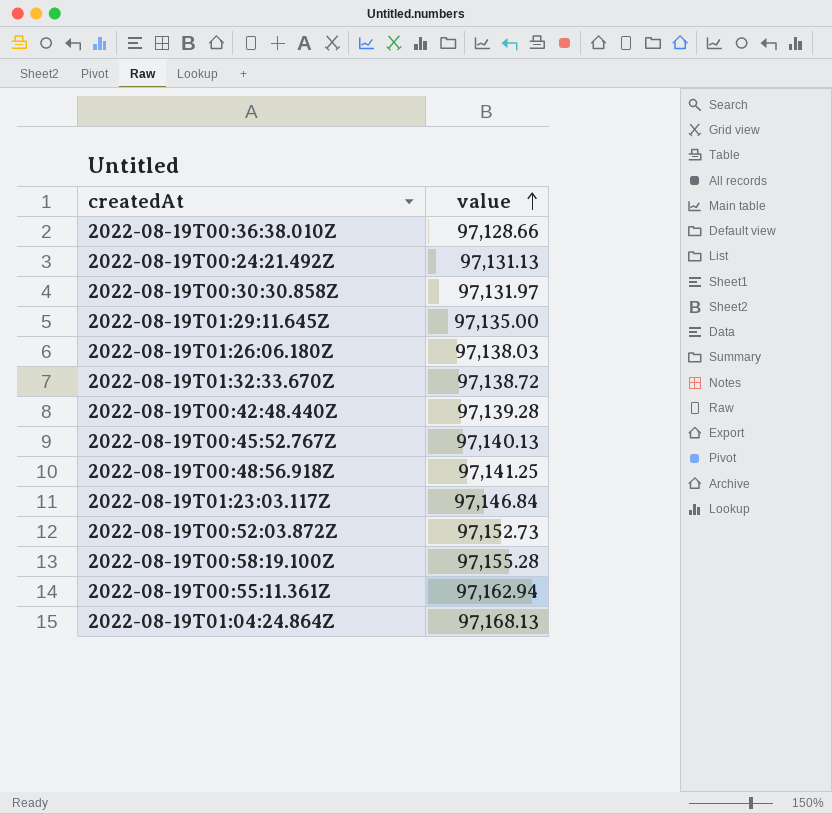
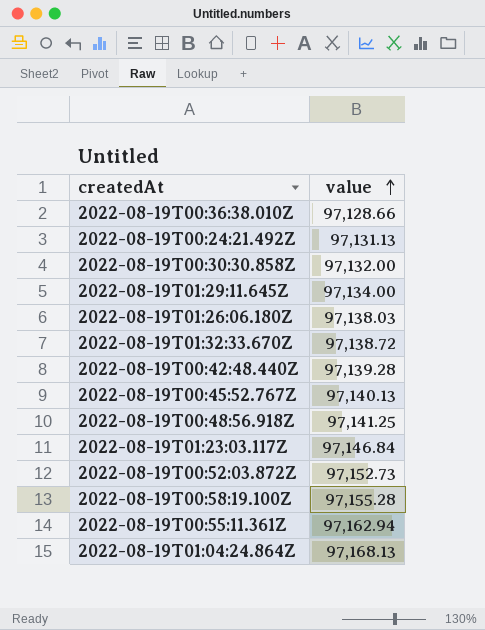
2022-08-19T00:30:30.858Z | value: 97,131.97 -> 97,132.00
2022-08-19T01:29:11.645Z | value: 97,135.00 -> 97,134.00

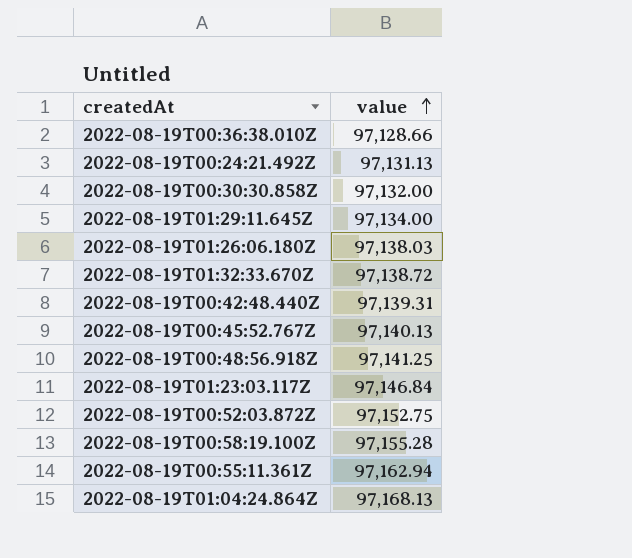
2022-08-19T00:42:48.440Z | value: 97,139.28 -> 97,139.31
2022-08-19T00:52:03.872Z | value: 97,152.73 -> 97,152.75

